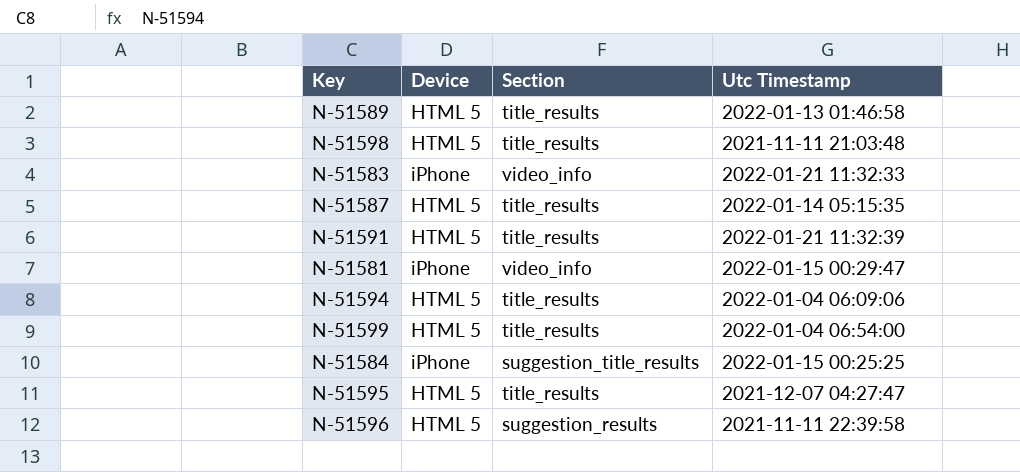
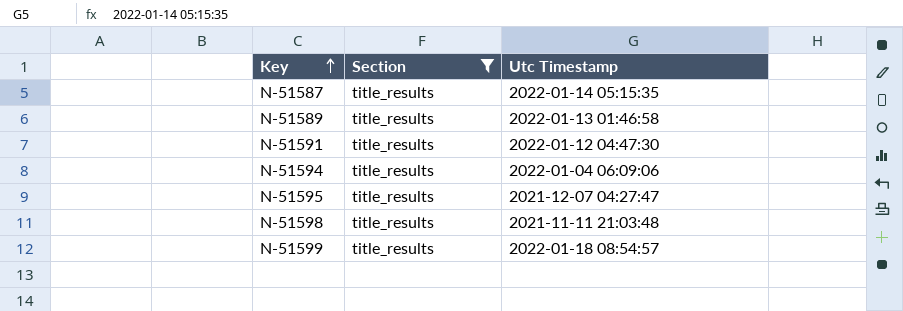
filter: none -> Section = title_results
row order: none -> Key ascending
column Device | position: 2 -> none
N-51591 | Utc Timestamp: 2022-01-21 11:32:39 -> 2022-01-12 04:47:30
N-51599 | Utc Timestamp: 2022-01-04 06:54:00 -> 2022-01-18 08:54:57

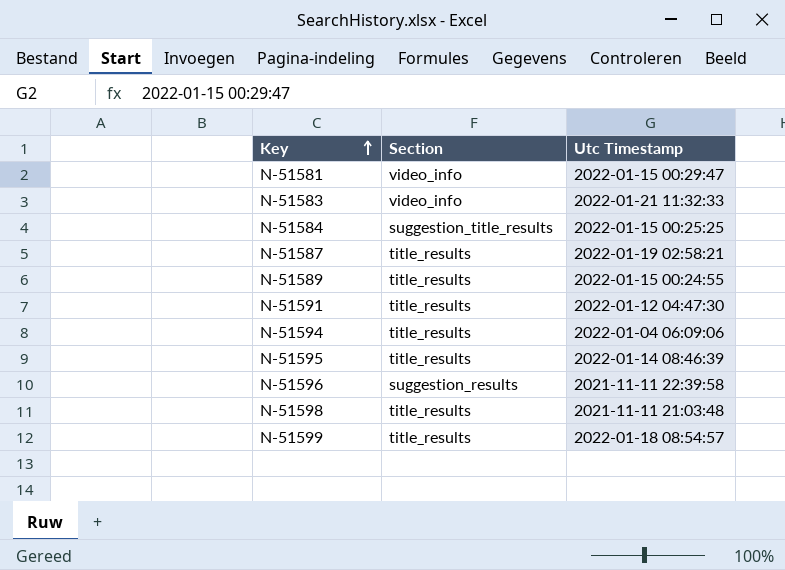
filter: Section = title_results -> none
N-51587 | Utc Timestamp: 2022-01-14 05:15:35 -> 2022-01-19 02:58:21
N-51589 | Utc Timestamp: 2022-01-13 01:46:58 -> 2022-01-15 00:24:55
N-51595 | Utc Timestamp: 2021-12-07 04:27:47 -> 2022-01-14 08:46:39

